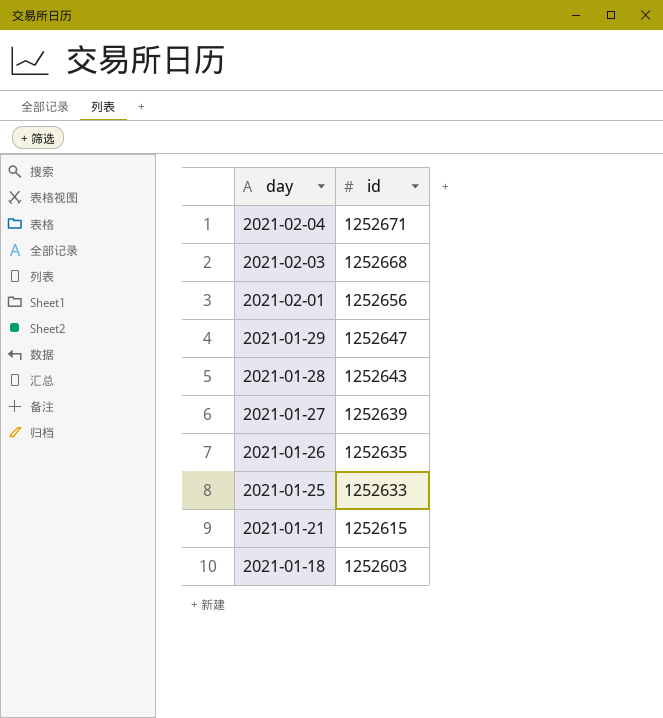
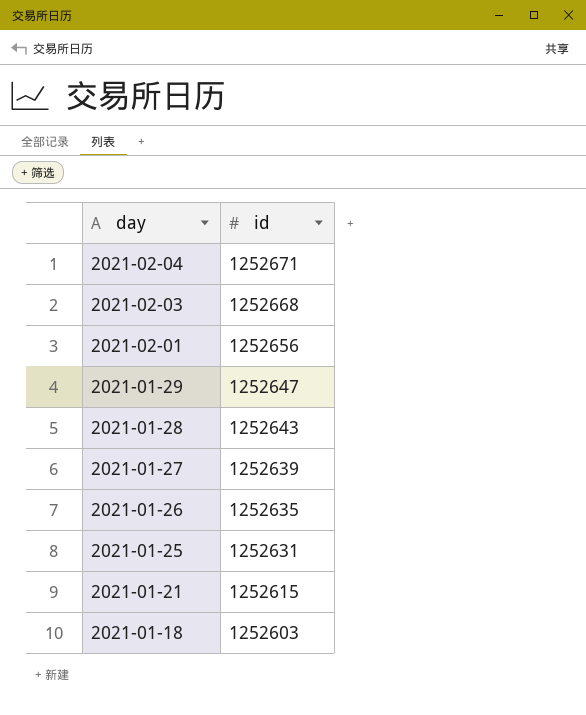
2021-01-25 | id: 1252633 -> 1252631

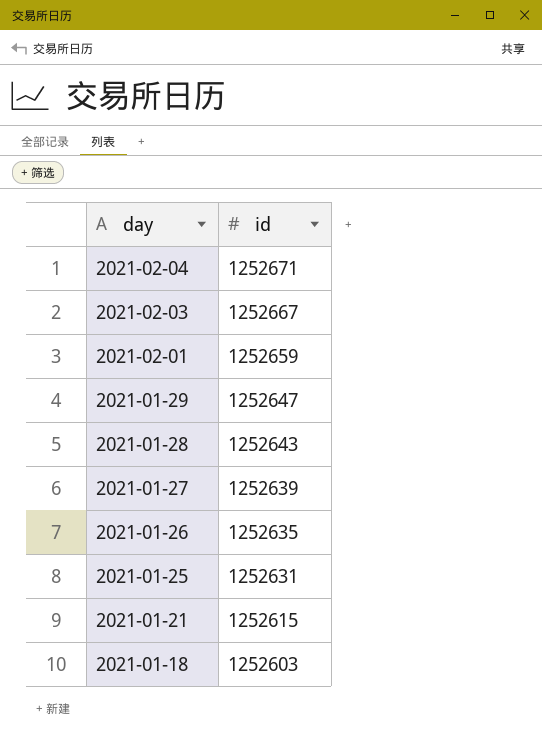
2021-02-03 | id: 1252668 -> 1252667
2021-02-01 | id: 1252656 -> 1252659

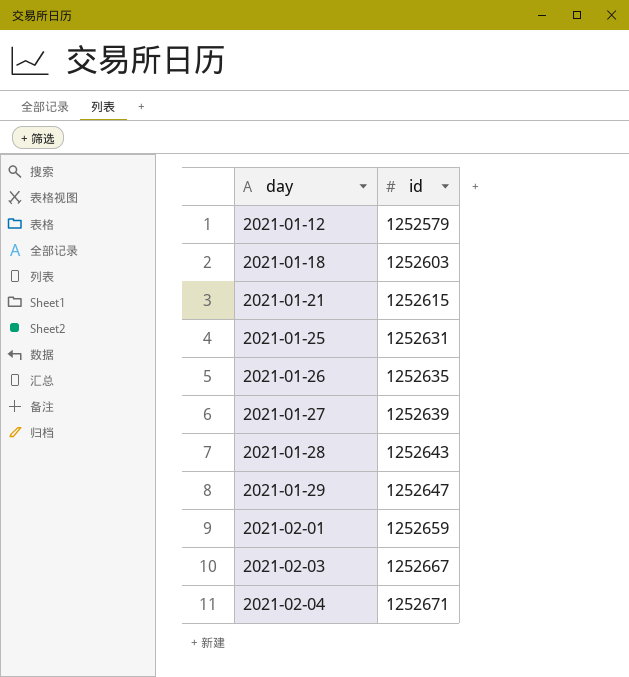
row order: day descending -> day ascending
row 2021-01-12: none -> 1252579

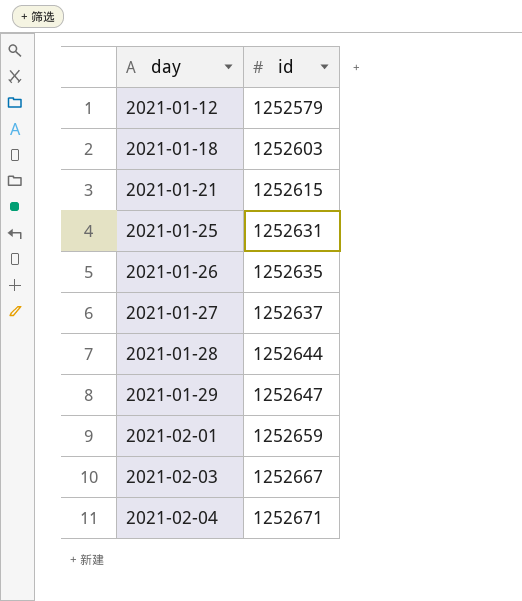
2021-01-27 | id: 1252639 -> 1252637
2021-01-28 | id: 1252643 -> 1252644

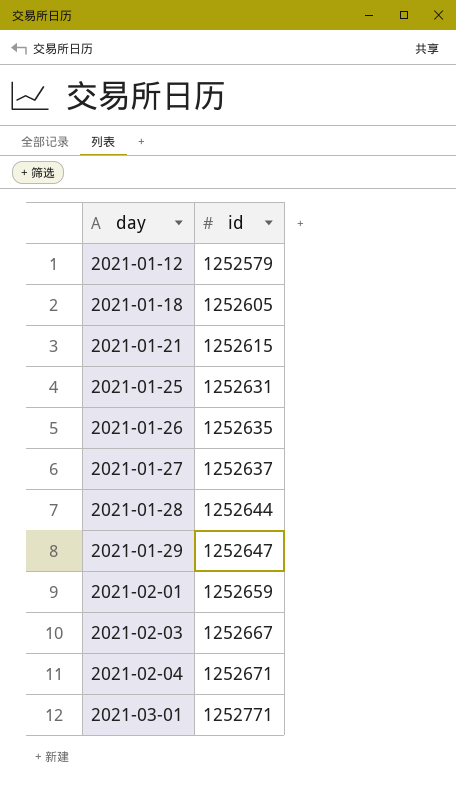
2021-01-18 | id: 1252603 -> 1252605
row 2021-03-01: none -> 1252771

